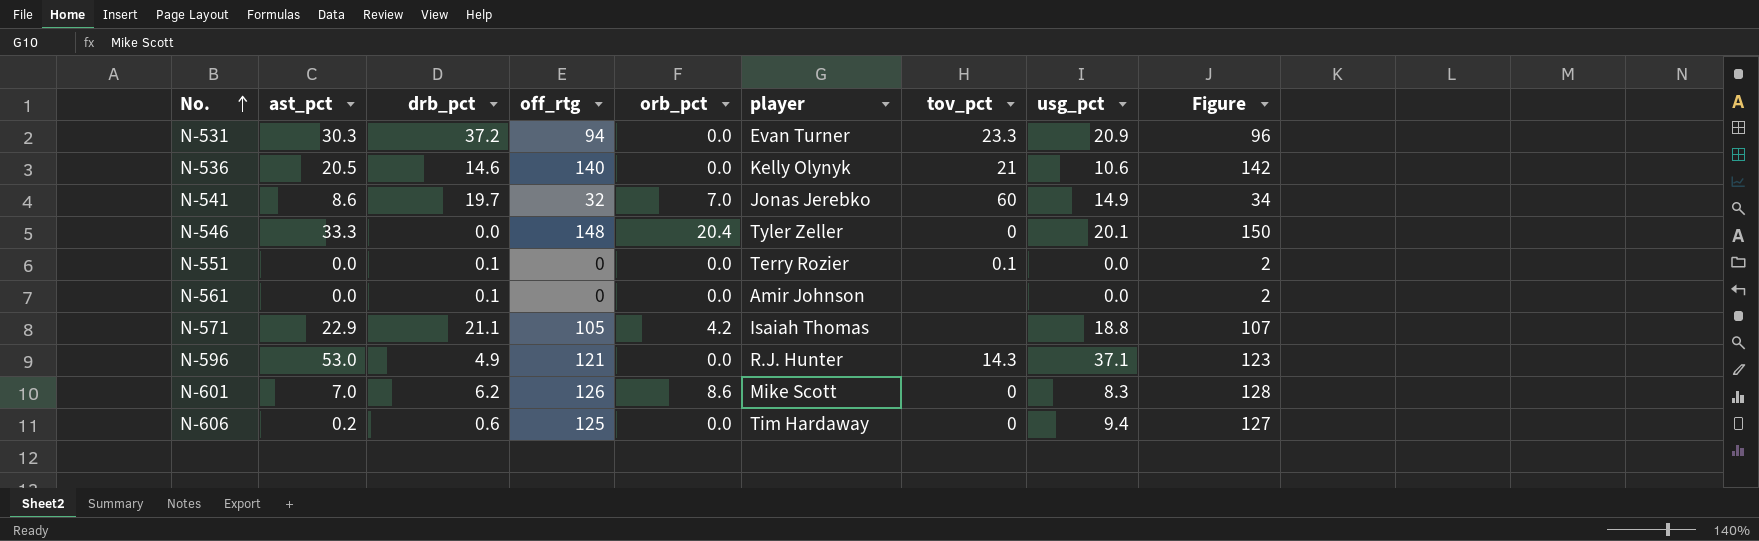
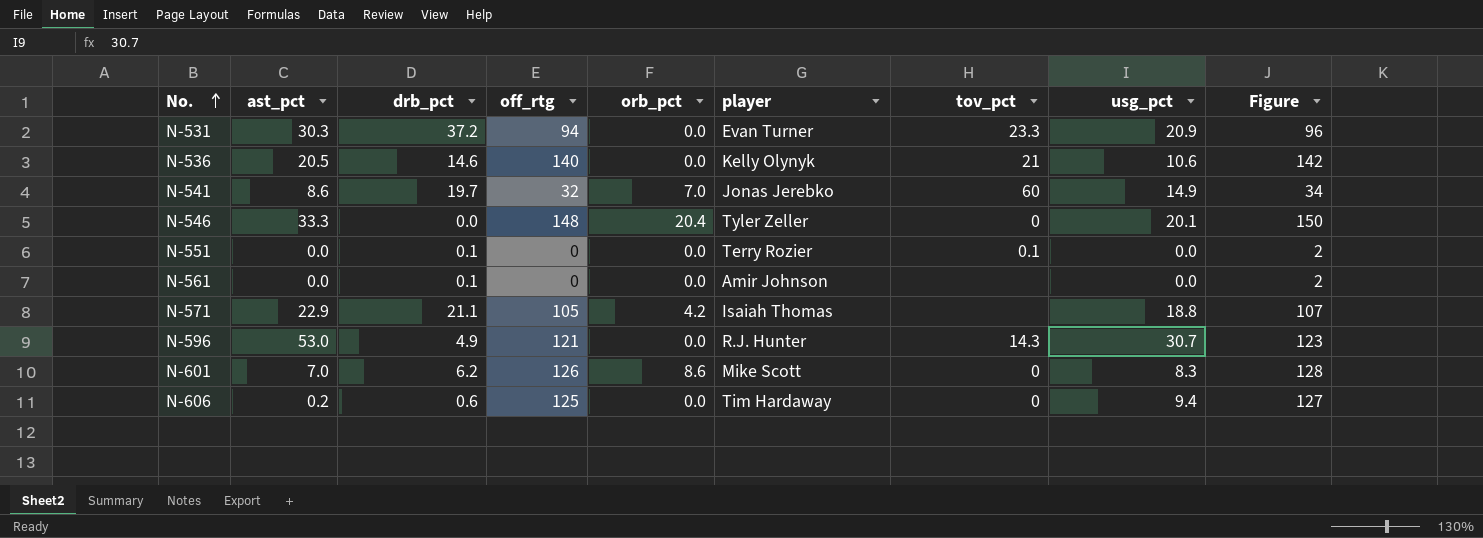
N-596 | usg_pct: 37.1 -> 30.7

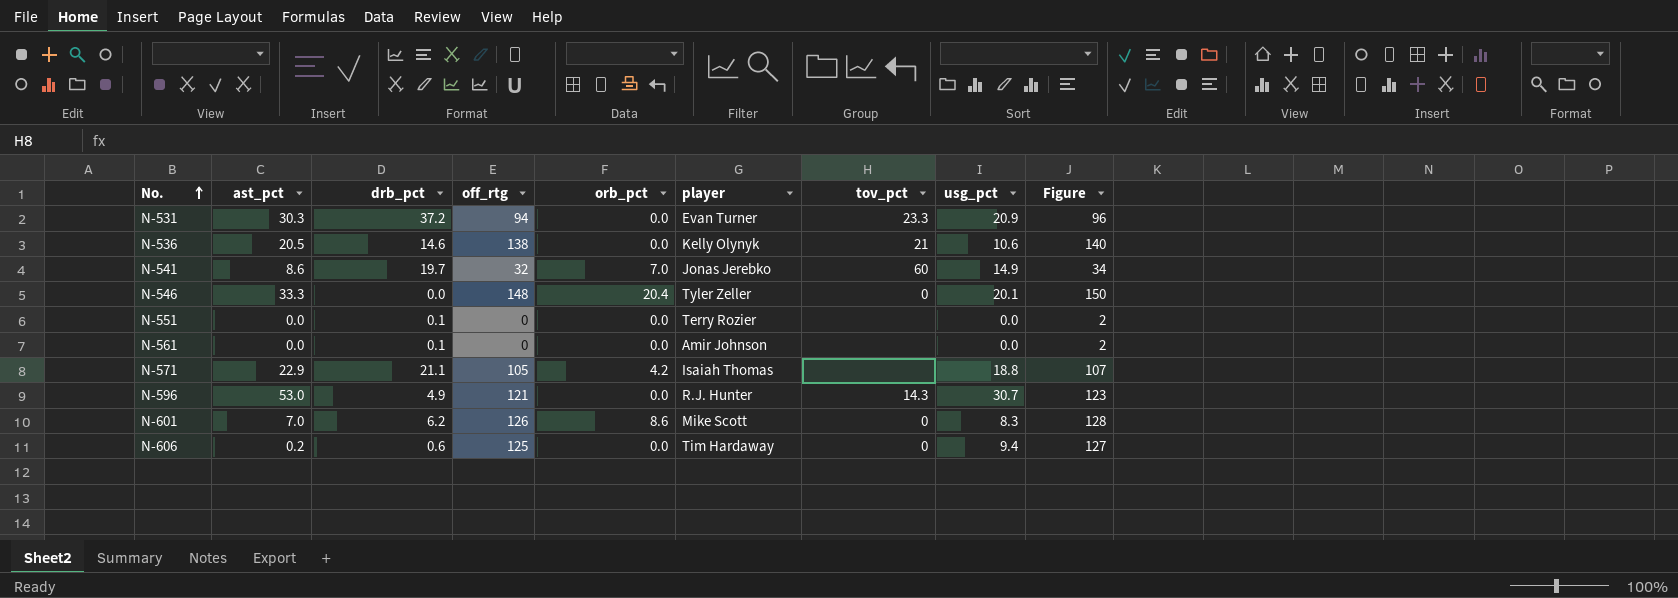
N-536 | off_rtg: 140 -> 138
N-536 | Figure: 142 -> 140
N-551 | tov_pct: 0.1 -> none

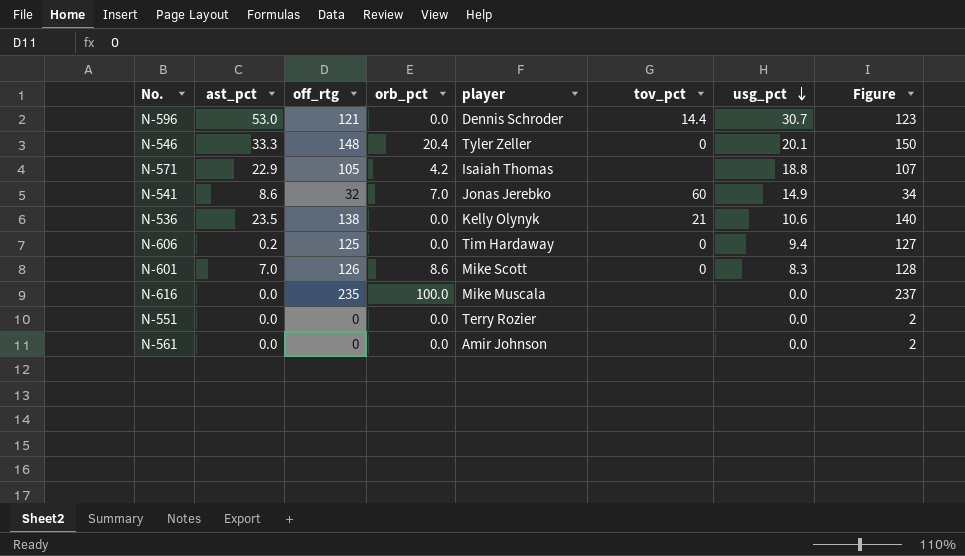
row order: No. ascending -> usg_pct descending
column drb_pct | position: 3 -> none
row N-531: 30.3 | 37.2 | 94 | 0.0 | Evan Turner | 23.3 | 20.9 | 96 -> none
N-596 | player: R.J. Hunter -> Dennis Schroder
N-596 | tov_pct: 14.3 -> 14.4
N-536 | ast_pct: 20.5 -> 23.5
row N-616: none -> 0.0 | 235 | 100.0 | Mike Muscala | none | 0.0 | 237

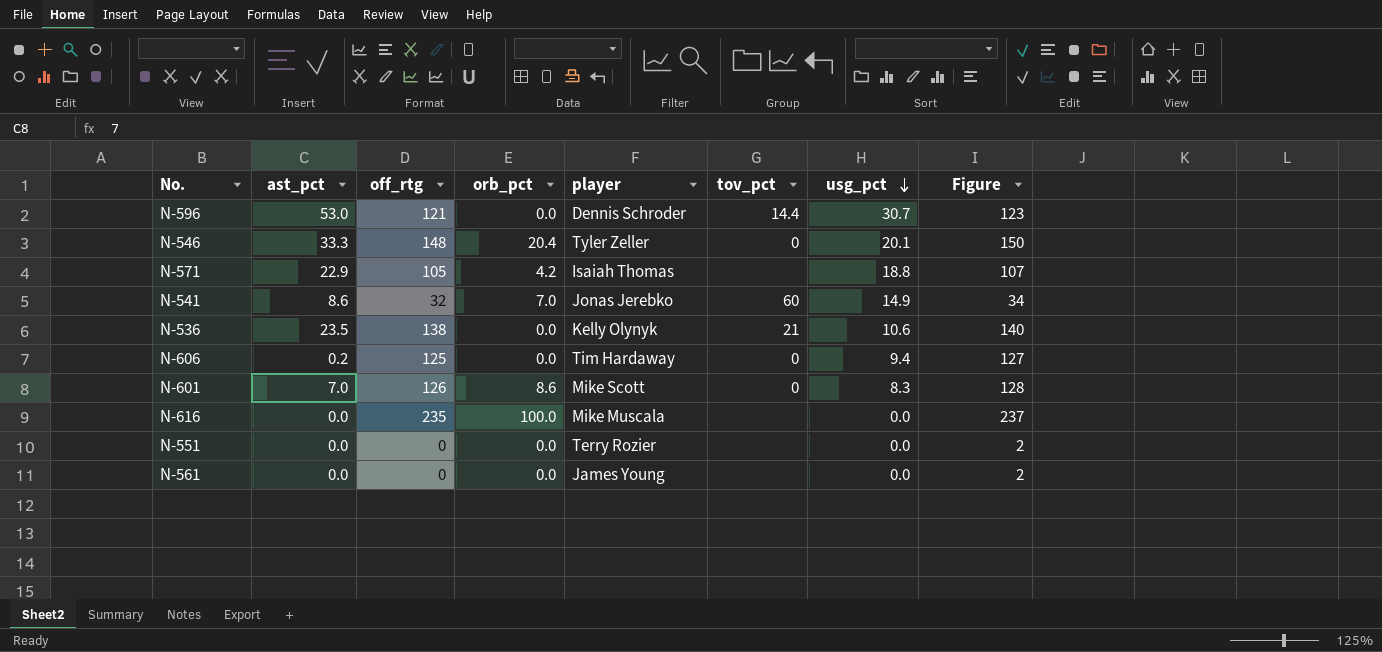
N-561 | player: Amir Johnson -> James Young

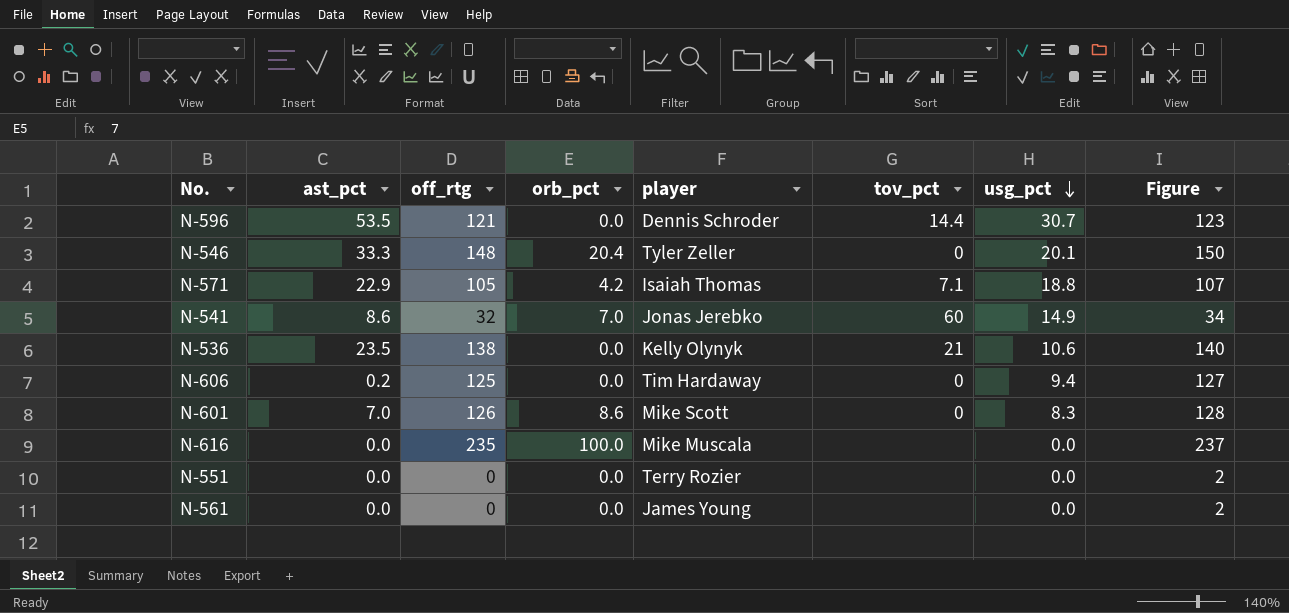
N-596 | ast_pct: 53.0 -> 53.5
N-571 | tov_pct: none -> 7.1

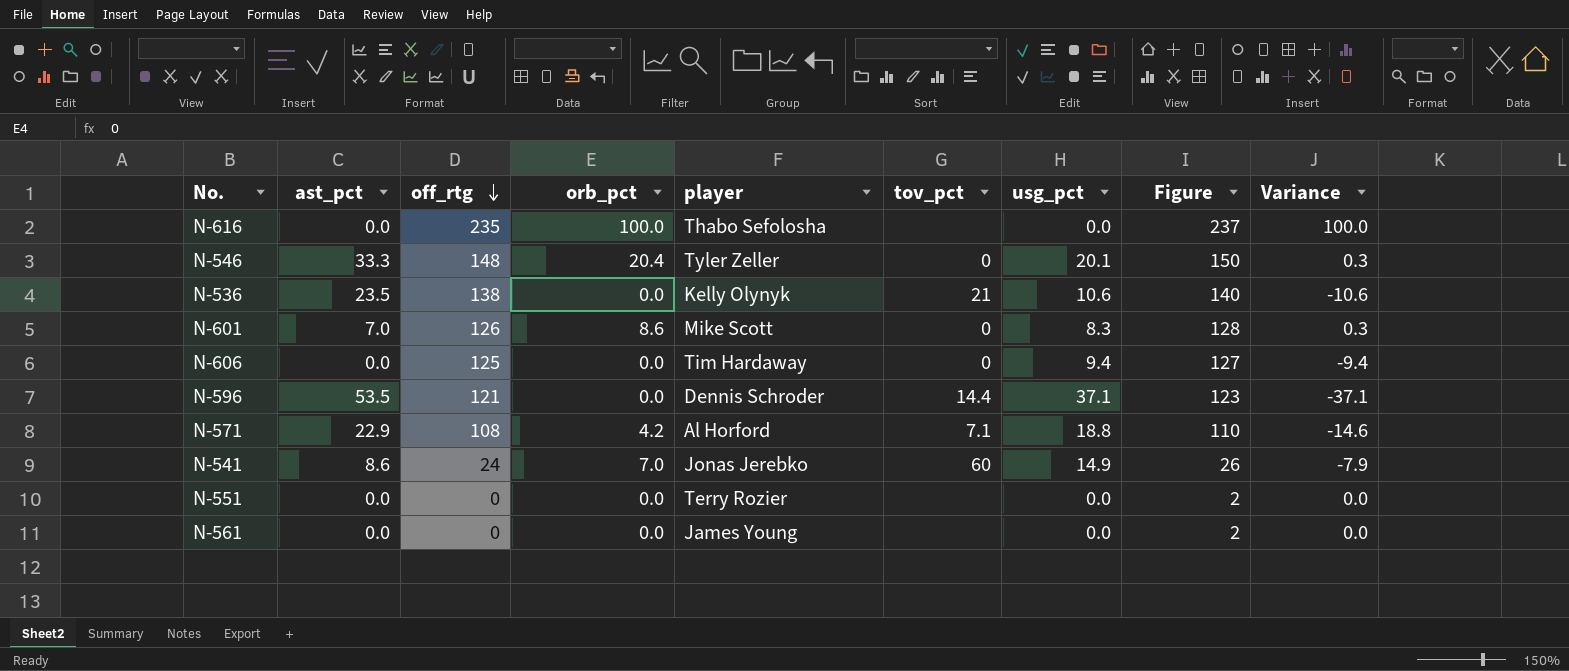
row order: usg_pct descending -> off_rtg descending
column Variance | formula: none -> [orb_pct] - [usg_pct]
N-616 | player: Mike Muscala -> Thabo Sefolosha
N-606 | ast_pct: 0.2 -> 0.0
N-596 | usg_pct: 30.7 -> 37.1
N-571 | off_rtg: 105 -> 108
N-571 | player: Isaiah Thomas -> Al Horford
N-571 | Figure: 107 -> 110
N-541 | off_rtg: 32 -> 24
N-541 | Figure: 34 -> 26

